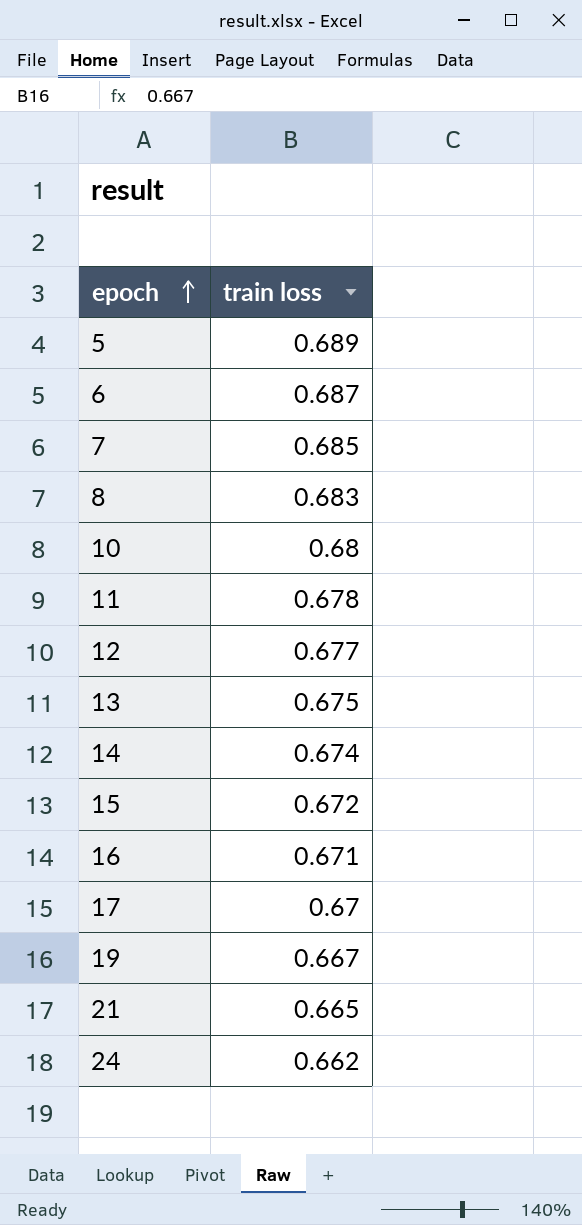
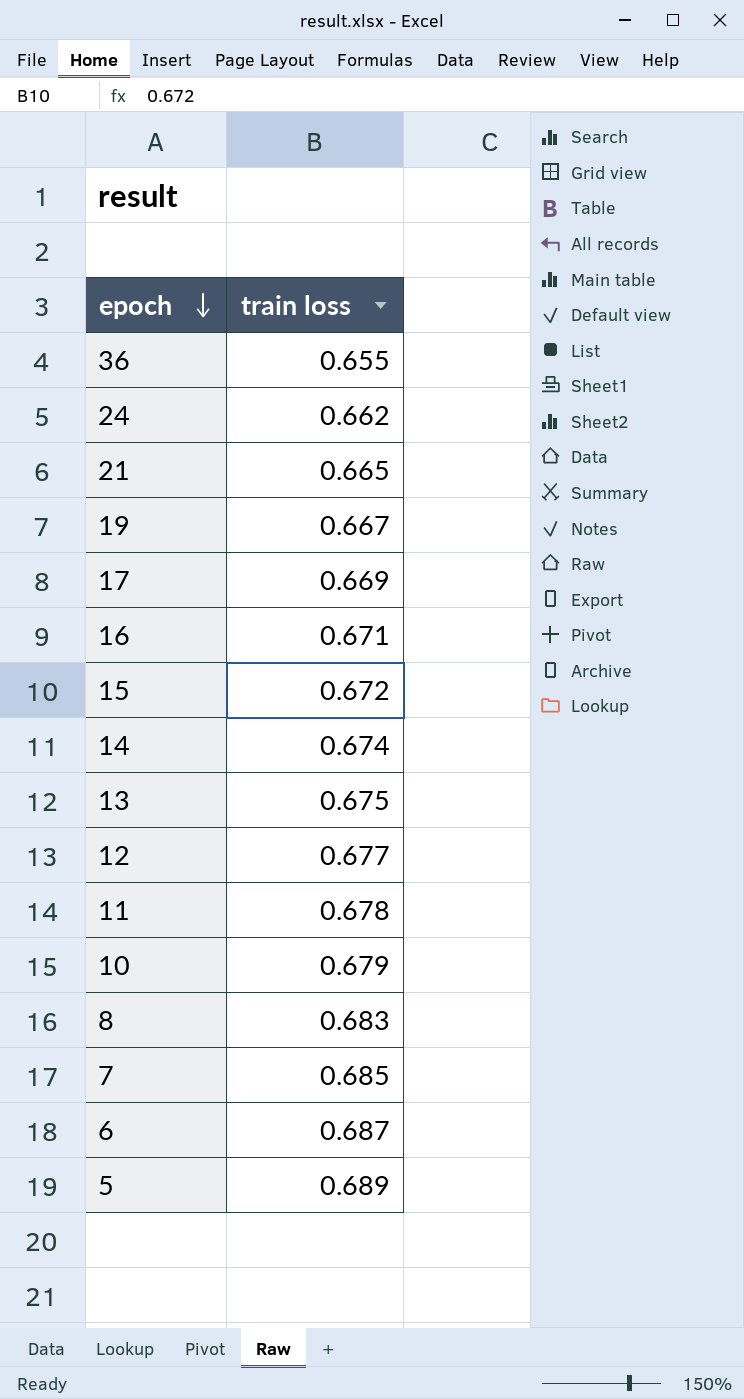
row order: epoch ascending -> epoch descending
row 36: none -> 0.655
17 | train loss: 0.67 -> 0.669
10 | train loss: 0.68 -> 0.679

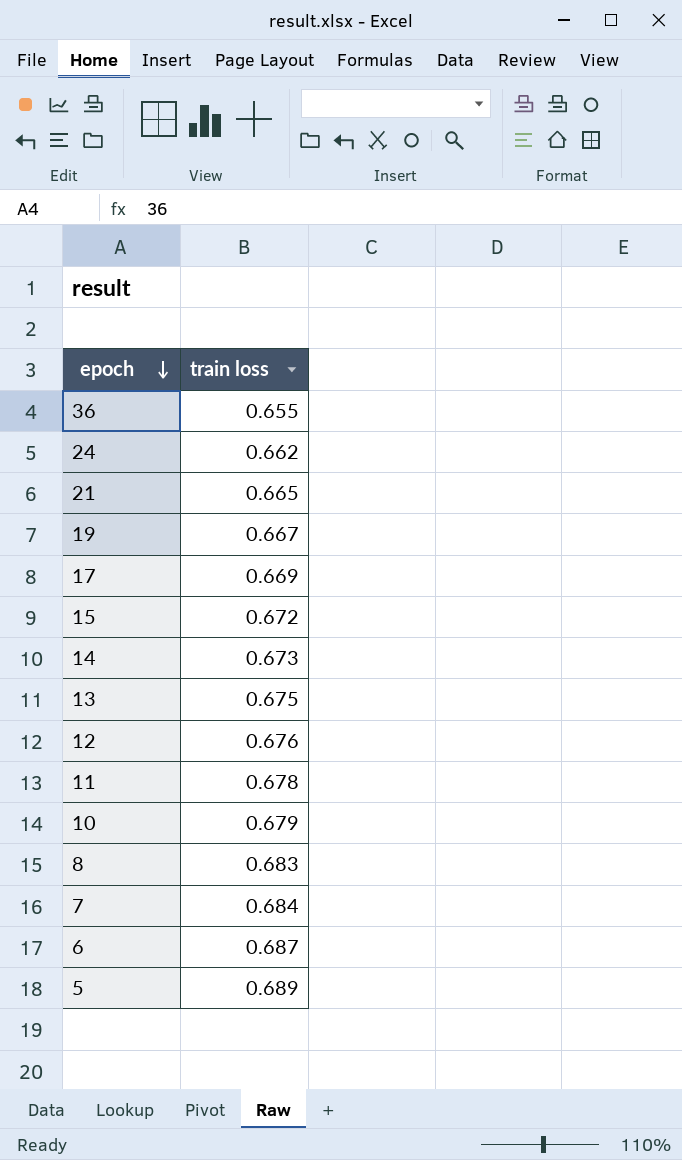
row 16: 0.671 -> none
14 | train loss: 0.674 -> 0.673
12 | train loss: 0.677 -> 0.676
7 | train loss: 0.685 -> 0.684

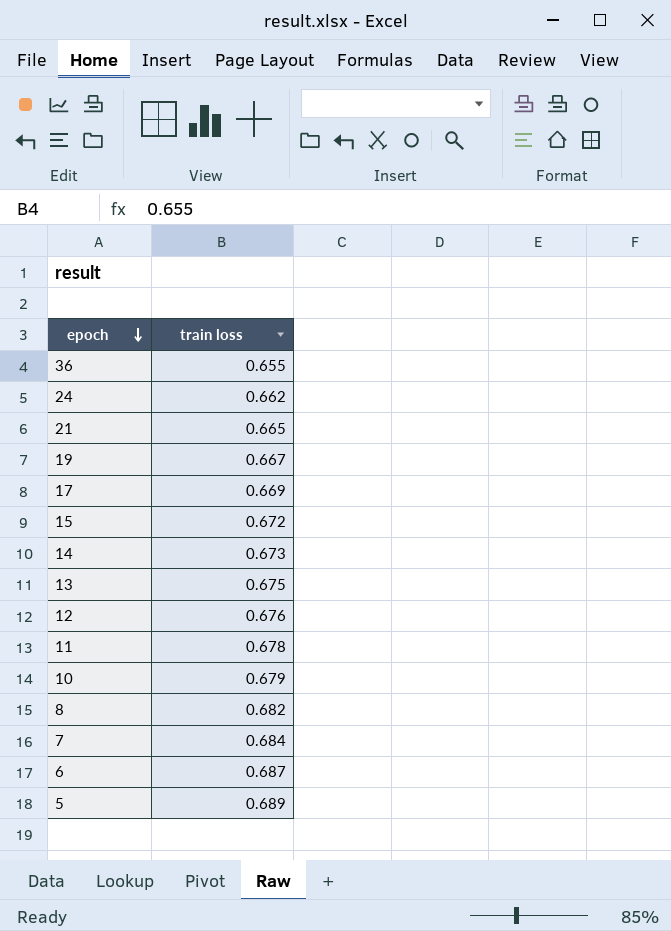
8 | train loss: 0.683 -> 0.682

